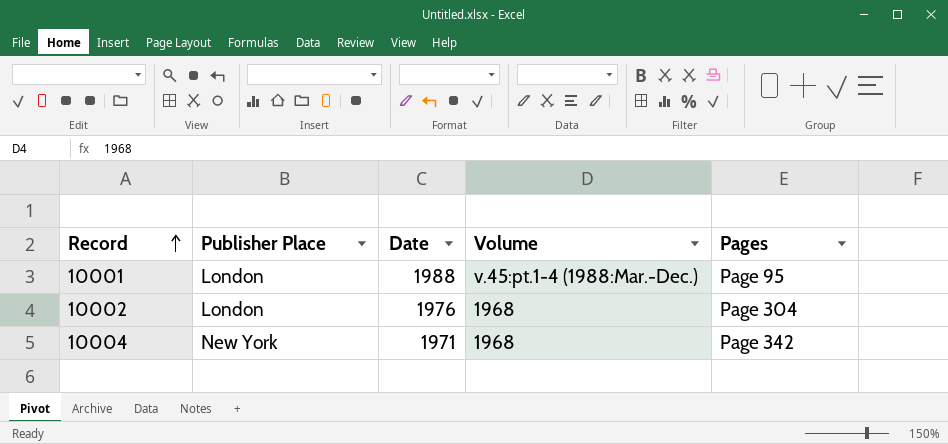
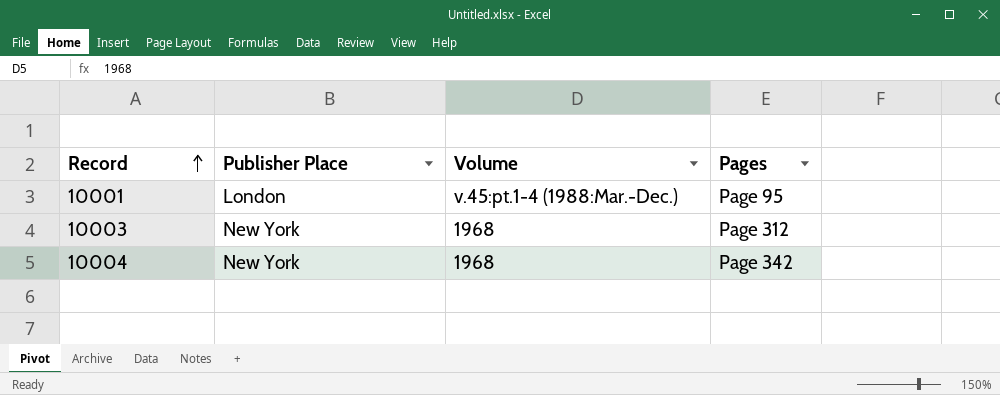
column Date | position: 3 -> none
row 10002: London | 1976 | 1968 | Page 304 -> none
row 10003: none -> New York | 1968 | Page 312

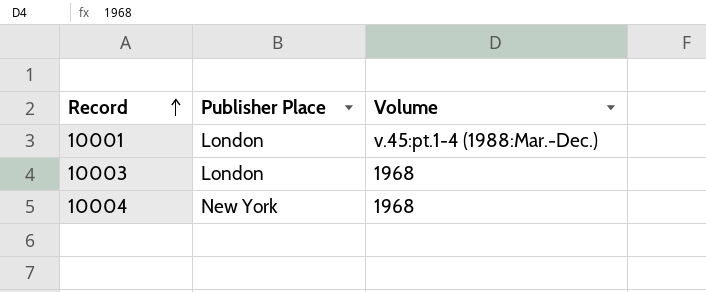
column Pages | position: 4 -> none
10003 | Publisher Place: New York -> London

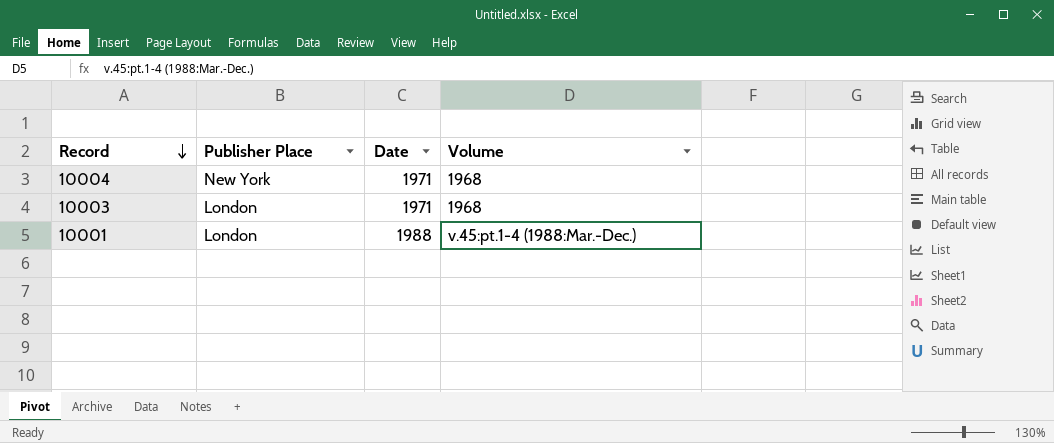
row order: Record ascending -> Record descending
column Date | position: none -> 3

